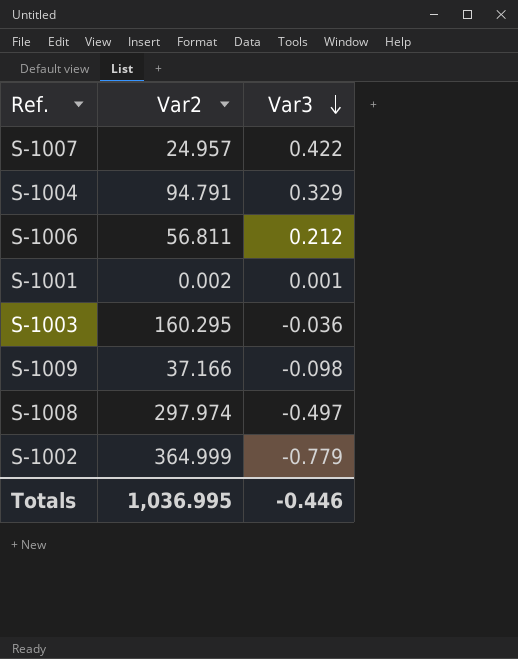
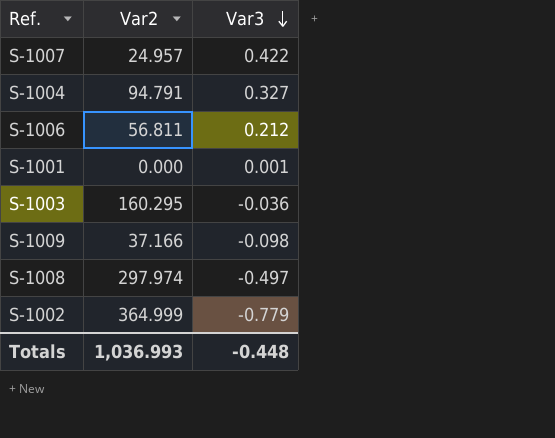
S-1004 | Var3: 0.329 -> 0.327
S-1001 | Var2: 0.002 -> 0.000
Totals | Var2: 1,036.995 -> 1,036.993
Totals | Var3: -0.446 -> -0.448

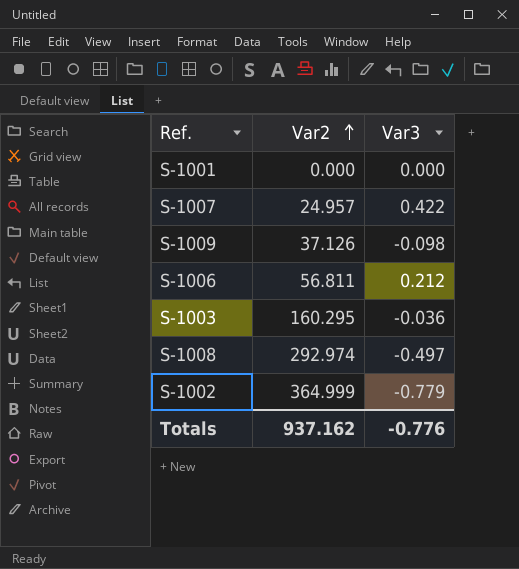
row order: Var3 descending -> Var2 ascending
row S-1004: 94.791 | 0.327 -> none
S-1001 | Var3: 0.001 -> 0.000
S-1009 | Var2: 37.166 -> 37.126
S-1008 | Var2: 297.974 -> 292.974
Totals | Var2: 1,036.993 -> 937.162
Totals | Var3: -0.448 -> -0.776

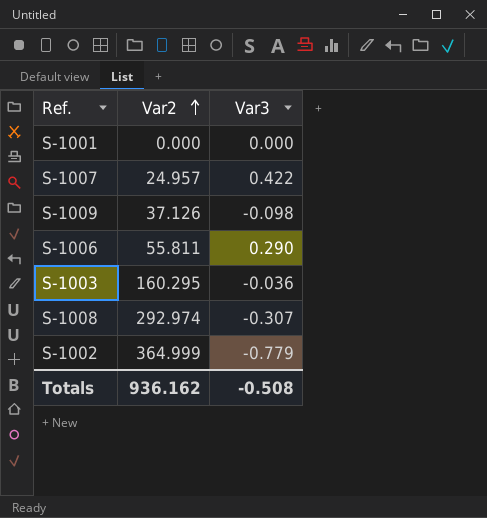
S-1006 | Var2: 56.811 -> 55.811
S-1006 | Var3: 0.212 -> 0.290
S-1008 | Var3: -0.497 -> -0.307
Totals | Var2: 937.162 -> 936.162
Totals | Var3: -0.776 -> -0.508

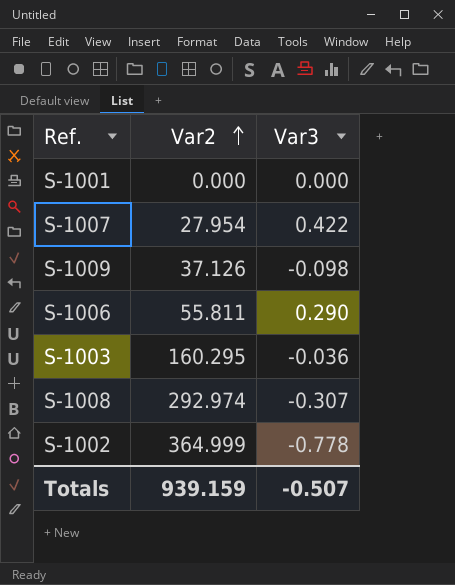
S-1007 | Var2: 24.957 -> 27.954
S-1002 | Var3: -0.779 -> -0.778
Totals | Var2: 936.162 -> 939.159
Totals | Var3: -0.508 -> -0.507

